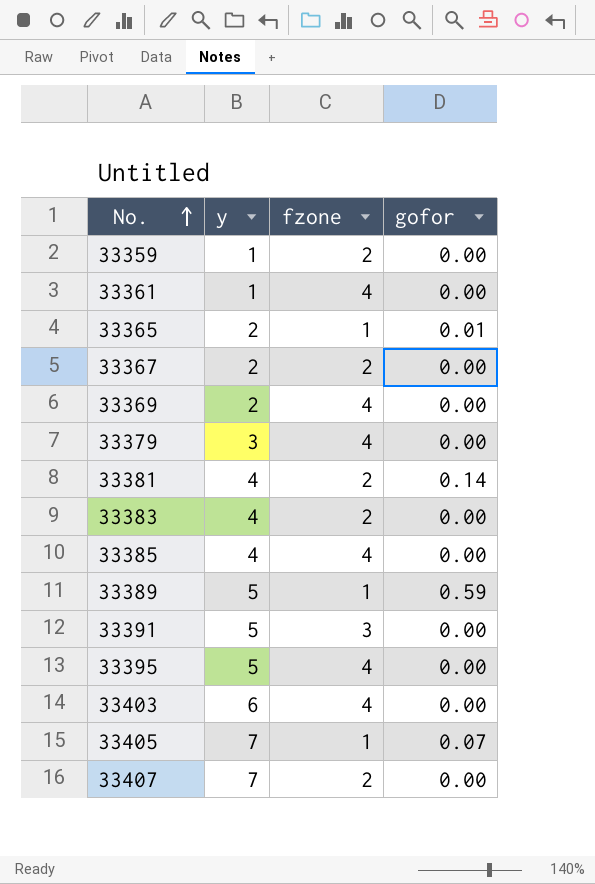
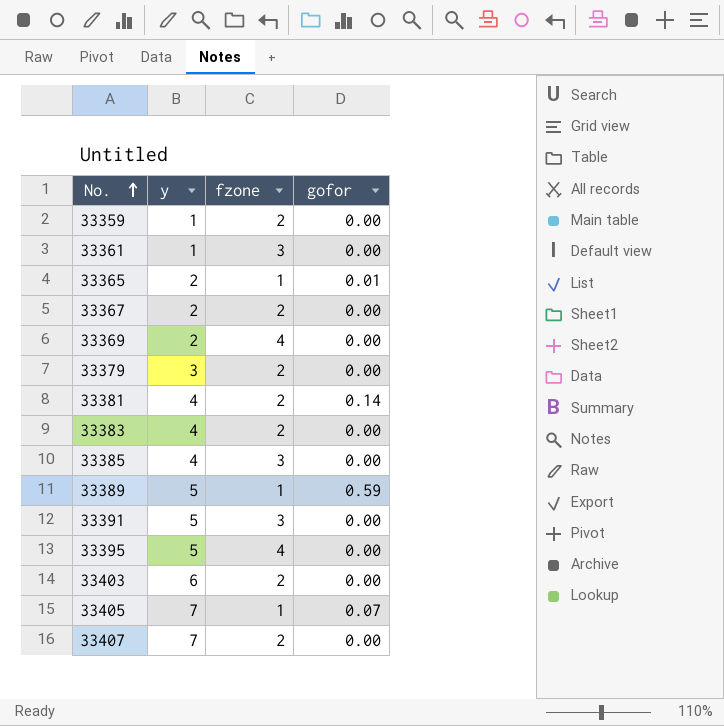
33361 | fzone: 4 -> 3
33379 | fzone: 4 -> 2
33385 | fzone: 4 -> 3
33403 | fzone: 4 -> 2

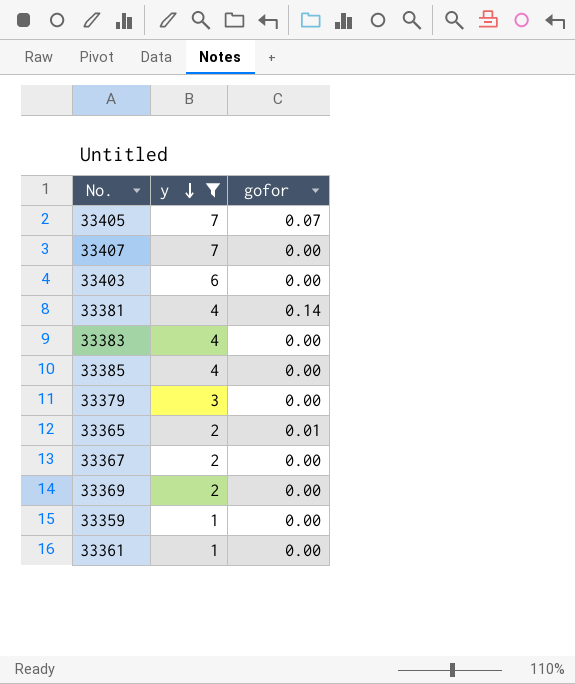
filter: none -> y != 5
row order: No. ascending -> y descending
column fzone | position: 3 -> none

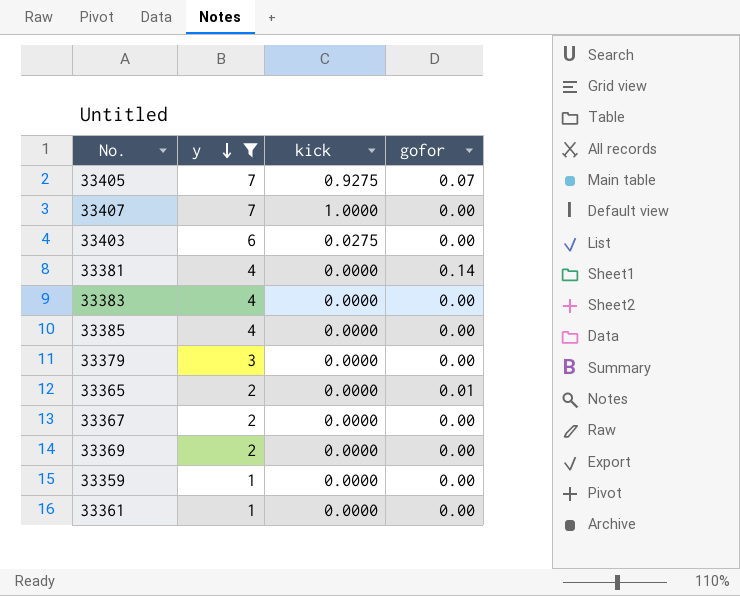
column kick | position: none -> 3

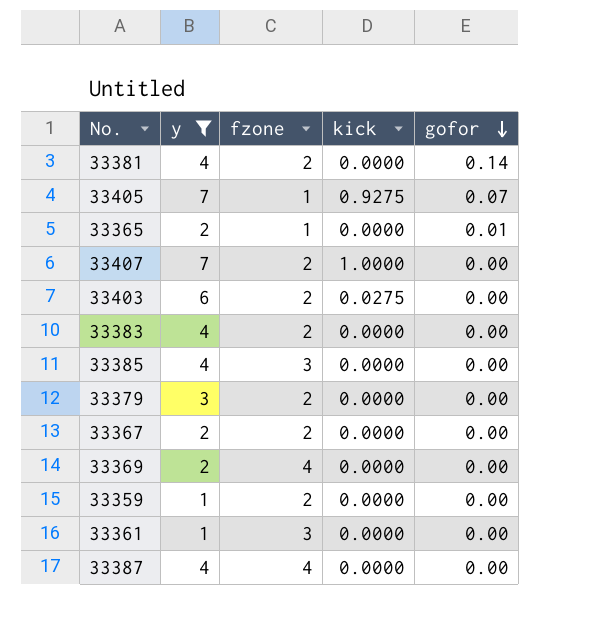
row order: y descending -> gofor descending
column fzone | position: none -> 3
row 33387: none -> 4 | 4 | 0.0000 | 0.00

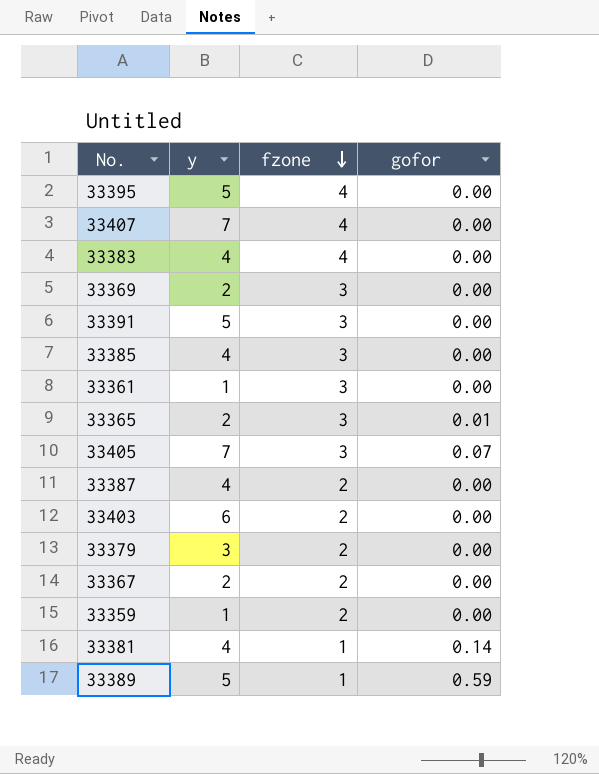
filter: y != 5 -> none
row order: gofor descending -> fzone descending
column kick | position: 4 -> none
33407 | fzone: 2 -> 4
33383 | fzone: 2 -> 4
33369 | fzone: 4 -> 3
33365 | fzone: 1 -> 3
33405 | fzone: 1 -> 3
33387 | fzone: 4 -> 2
33381 | fzone: 2 -> 1

